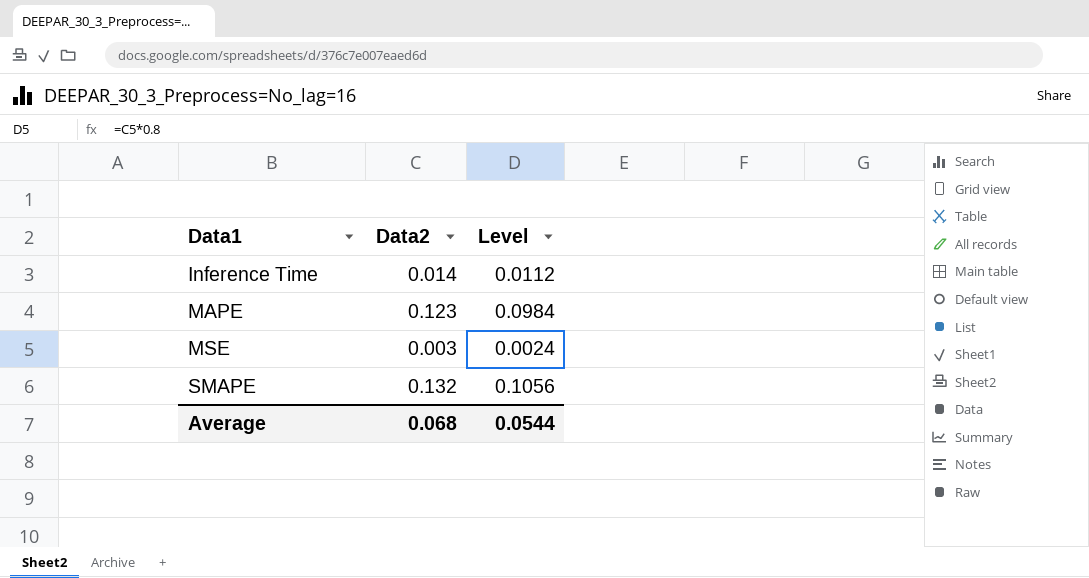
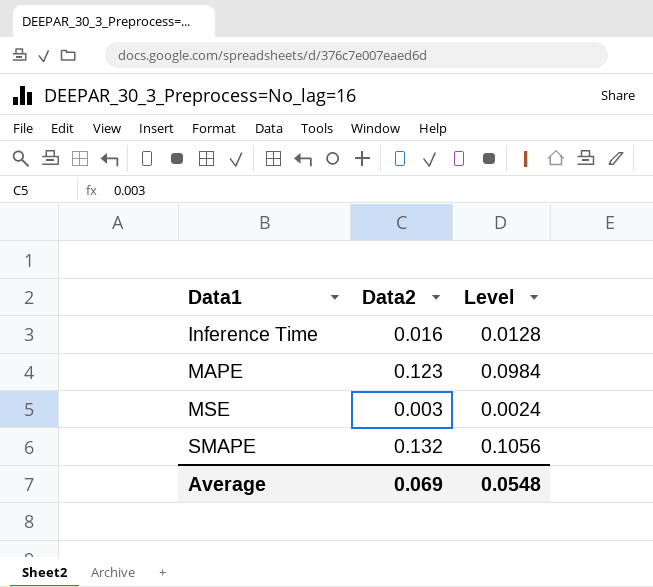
Inference Time | Data2: 0.014 -> 0.016
Inference Time | Level: 0.0112 -> 0.0128
Average | Data2: 0.068 -> 0.069
Average | Level: 0.0544 -> 0.0548

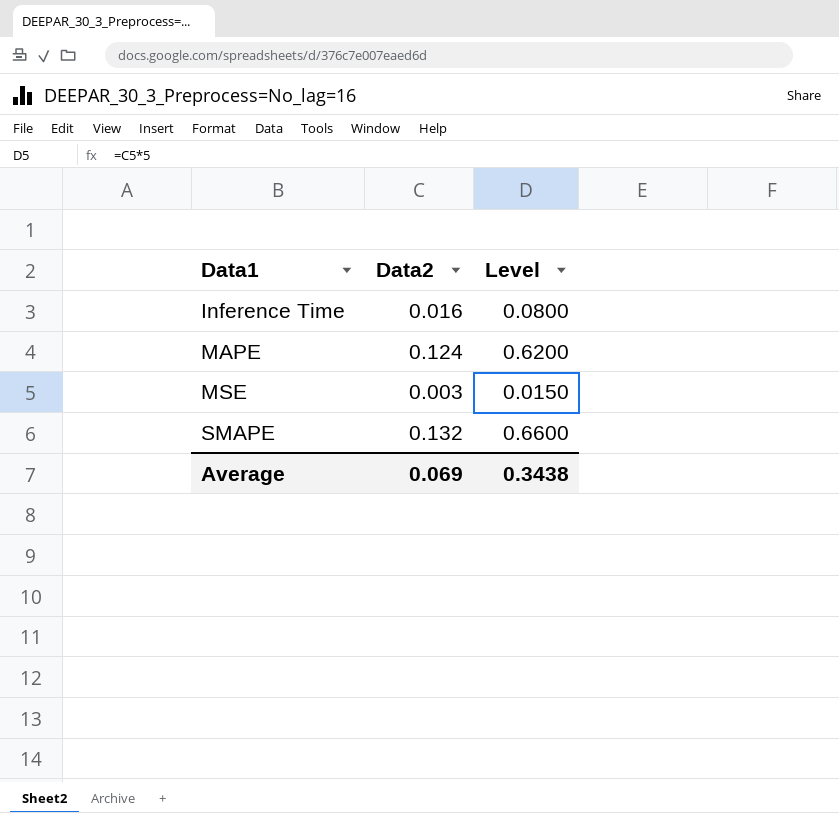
column Level | formula: [Data2] * 0.8 -> [Data2] * 5
MAPE | Data2: 0.123 -> 0.124
Average | Level: 0.0548 -> 0.3438

